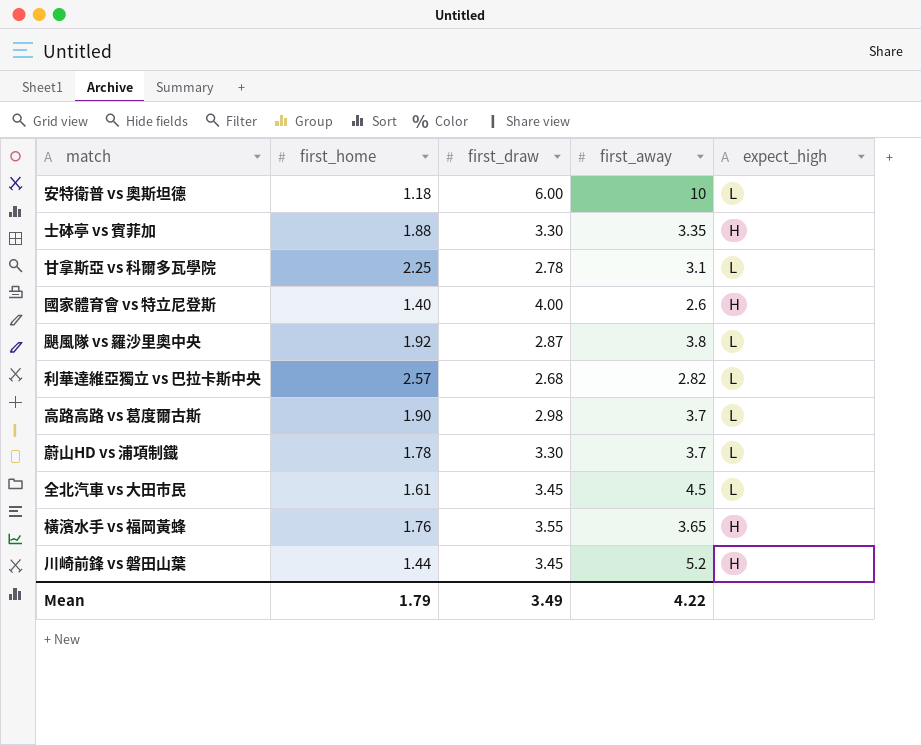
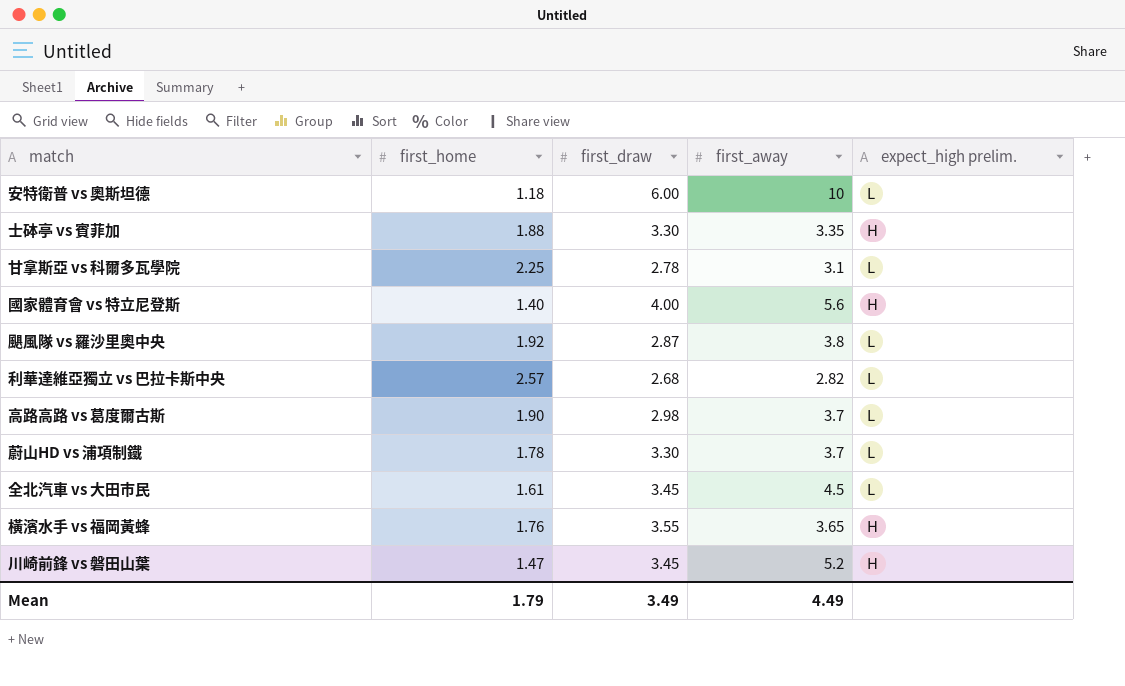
column name: expect_high -> expect_high prelim.
國家體育會 vs 特立尼登斯 | first_away: 2.6 -> 5.6
川崎前鋒 vs 磐田山葉 | first_home: 1.44 -> 1.47
Mean | first_away: 4.22 -> 4.49

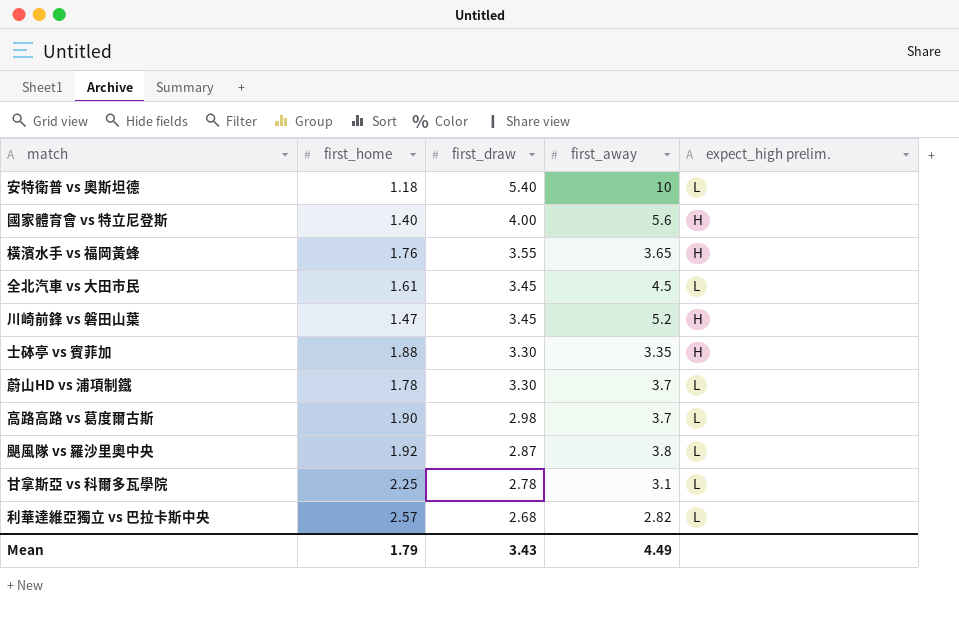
row order: none -> first_draw descending
安特衛普 vs 奧斯坦德 | first_draw: 6.00 -> 5.40
Mean | first_draw: 3.49 -> 3.43

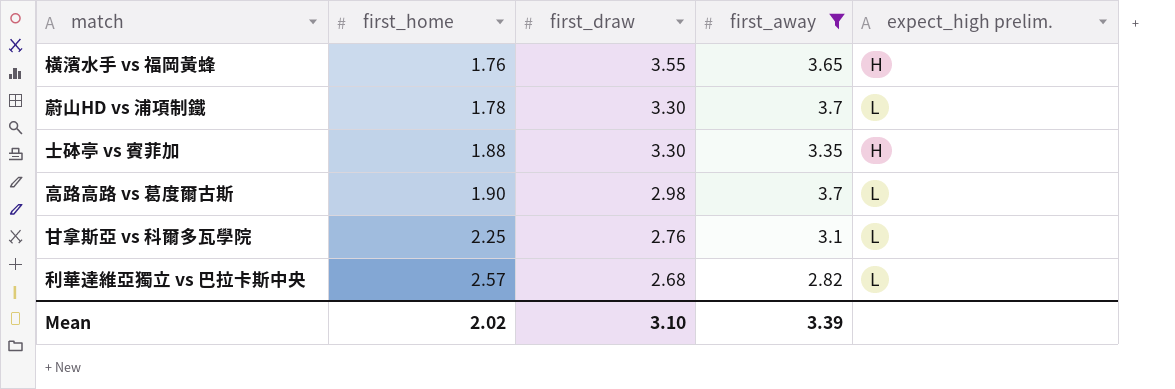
filter: none -> first_away <= 3.7
row order: first_draw descending -> first_home ascending
甘拿斯亞 vs 科爾多瓦學院 | first_draw: 2.78 -> 2.76
Mean | first_home: 1.79 -> 2.02
Mean | first_draw: 3.43 -> 3.10
Mean | first_away: 4.49 -> 3.39

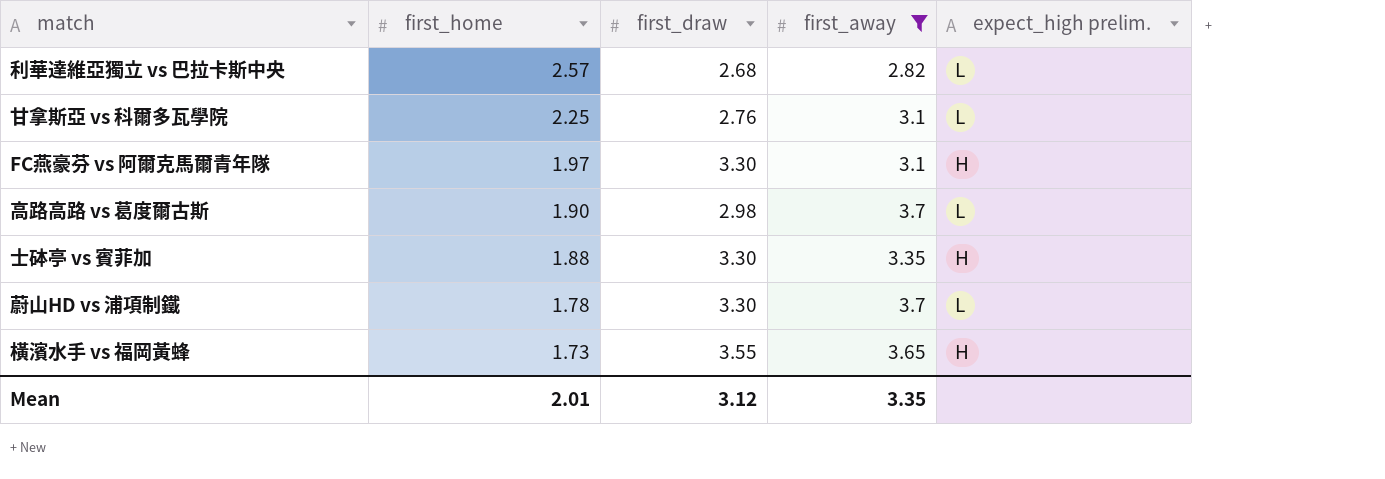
row order: first_home ascending -> first_home descending
row FC燕豪芬 vs 阿爾克馬爾青年隊: none -> 1.97 | 3.30 | 3.1 | H
橫濱水手 vs 福岡黃蜂 | first_home: 1.76 -> 1.73
Mean | first_home: 2.02 -> 2.01
Mean | first_draw: 3.10 -> 3.12
Mean | first_away: 3.39 -> 3.35

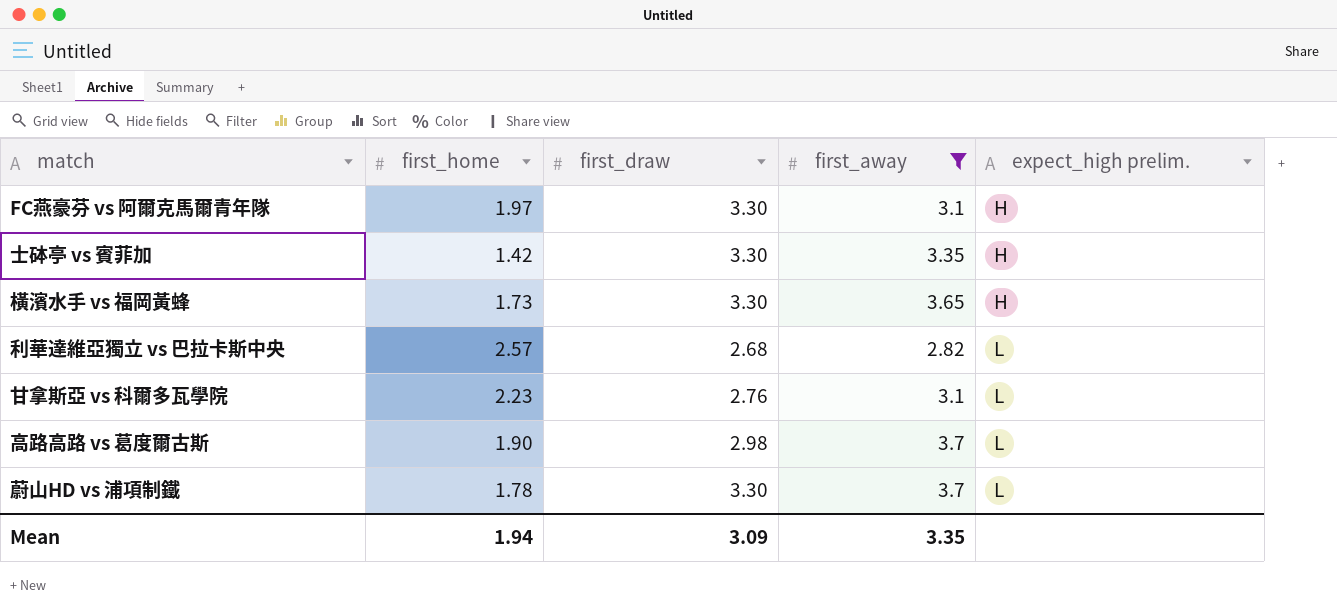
row order: first_home descending -> expect_high prelim. ascending
士砵亭 vs 賓菲加 | first_home: 1.88 -> 1.42
橫濱水手 vs 福岡黃蜂 | first_draw: 3.55 -> 3.30
甘拿斯亞 vs 科爾多瓦學院 | first_home: 2.25 -> 2.23
Mean | first_home: 2.01 -> 1.94
Mean | first_draw: 3.12 -> 3.09

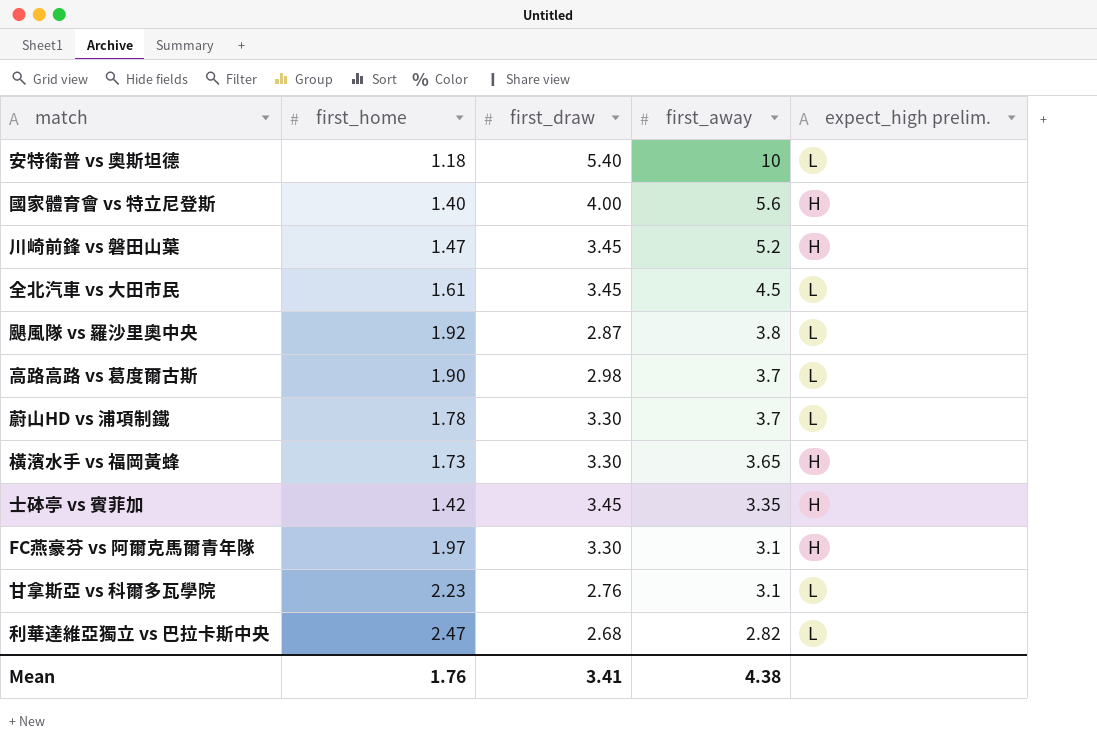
filter: first_away <= 3.7 -> none
row order: expect_high prelim. ascending -> first_away descending
士砵亭 vs 賓菲加 | first_draw: 3.30 -> 3.45
利華達維亞獨立 vs 巴拉卡斯中央 | first_home: 2.57 -> 2.47
Mean | first_home: 1.94 -> 1.76
Mean | first_draw: 3.09 -> 3.41
Mean | first_away: 3.35 -> 4.38

